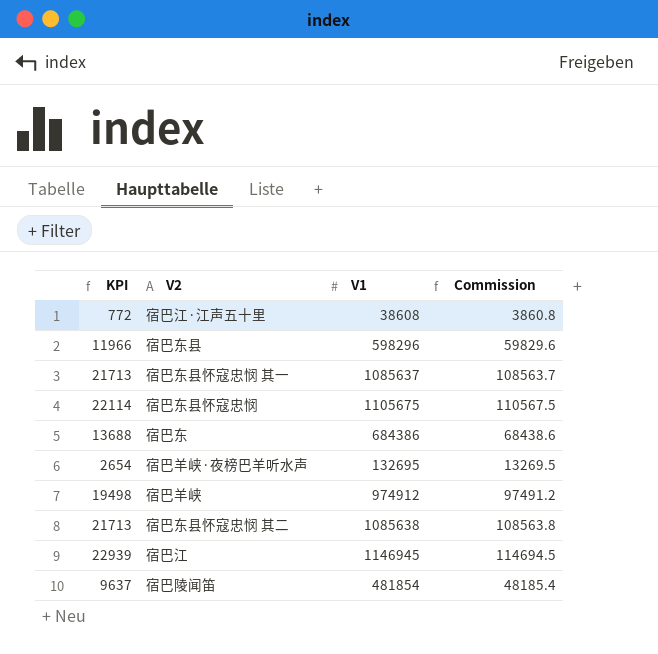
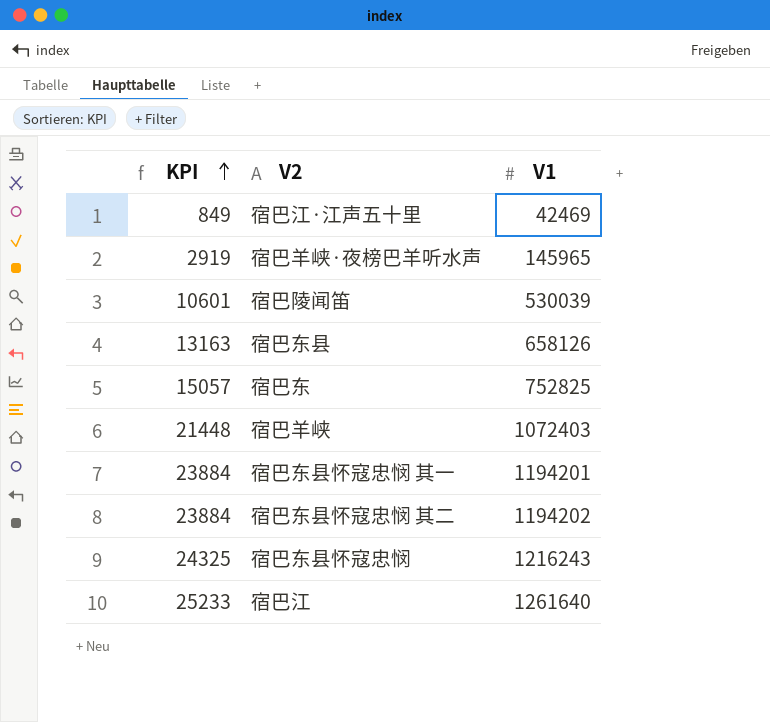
row order: none -> KPI ascending
column Commission | formula: [V1] * 0.1 -> none
宿巴江·江声五十里 | KPI: 772 -> 849
宿巴江·江声五十里 | V1: 38608 -> 42469
宿巴羊峡·夜榜巴羊听水声 | KPI: 2654 -> 2919
宿巴羊峡·夜榜巴羊听水声 | V1: 132695 -> 145965
宿巴陵闻笛 | KPI: 9637 -> 10601
宿巴陵闻笛 | V1: 481854 -> 530039
宿巴东县 | KPI: 11966 -> 13163
宿巴东县 | V1: 598296 -> 658126
宿巴东 | KPI: 13688 -> 15057
宿巴东 | V1: 684386 -> 752825
宿巴羊峡 | KPI: 19498 -> 21448
宿巴羊峡 | V1: 974912 -> 1072403
宿巴东县怀寇忠悯 其一 | KPI: 21713 -> 23884
宿巴东县怀寇忠悯 其一 | V1: 1085637 -> 1194201
宿巴东县怀寇忠悯 其二 | KPI: 21713 -> 23884
宿巴东县怀寇忠悯 其二 | V1: 1085638 -> 1194202
宿巴东县怀寇忠悯 | KPI: 22114 -> 24325
宿巴东县怀寇忠悯 | V1: 1105675 -> 1216243
宿巴江 | KPI: 22939 -> 25233
宿巴江 | V1: 1146945 -> 1261640

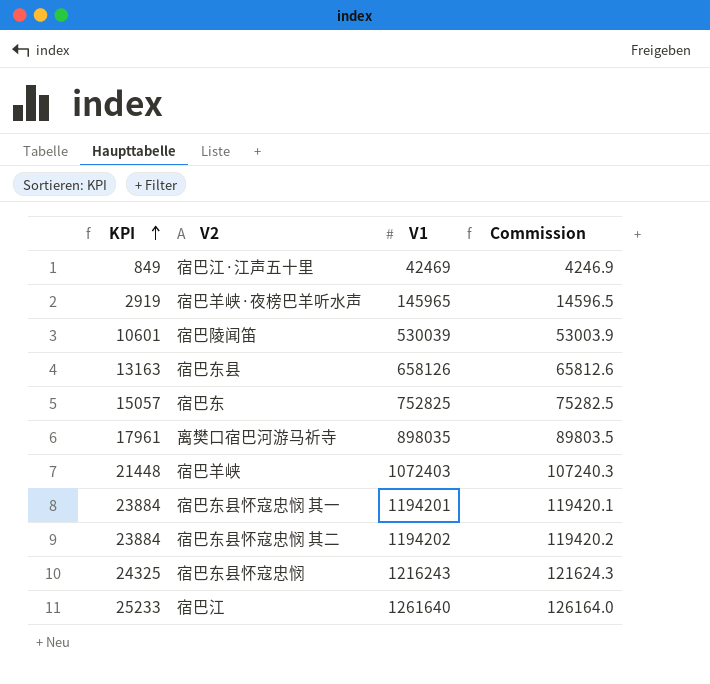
column Commission | formula: none -> [V1] * 0.1
row 离樊口宿巴河游马祈寺: none -> 17961 | 898035 | 89803.5

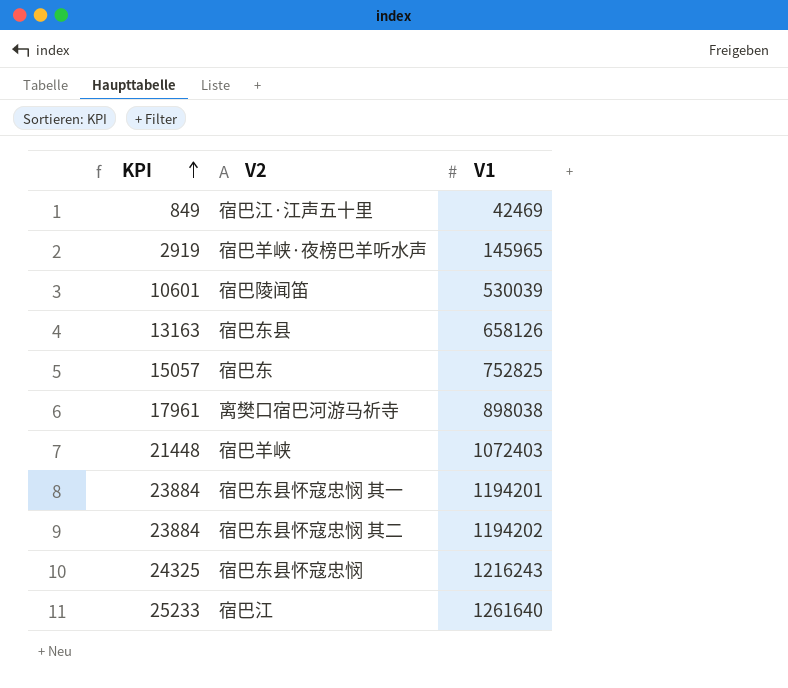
column Commission | formula: [V1] * 0.1 -> none
离樊口宿巴河游马祈寺 | V1: 898035 -> 898038

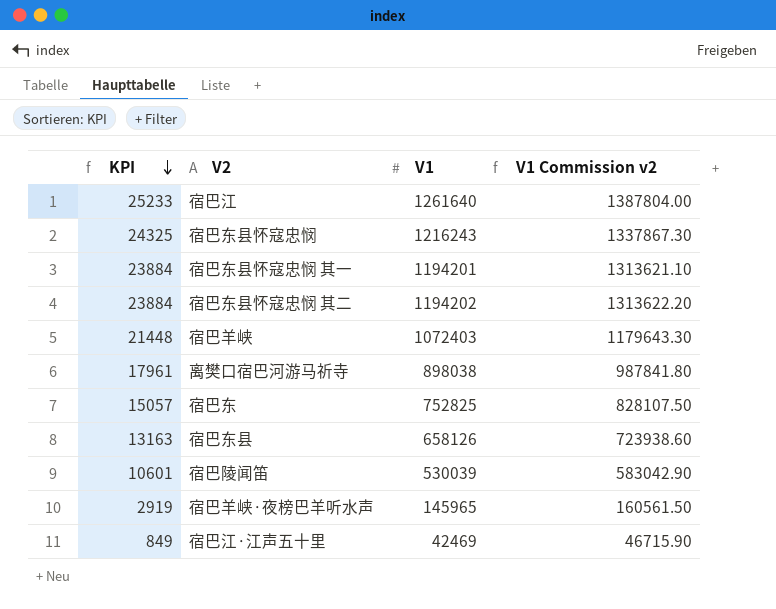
row order: KPI ascending -> KPI descending
column V1 Commission v2 | formula: none -> [V1] * 1.1

